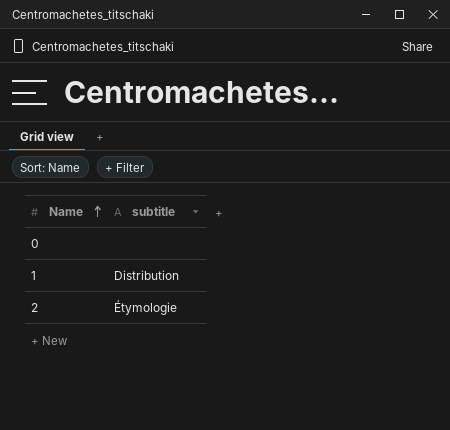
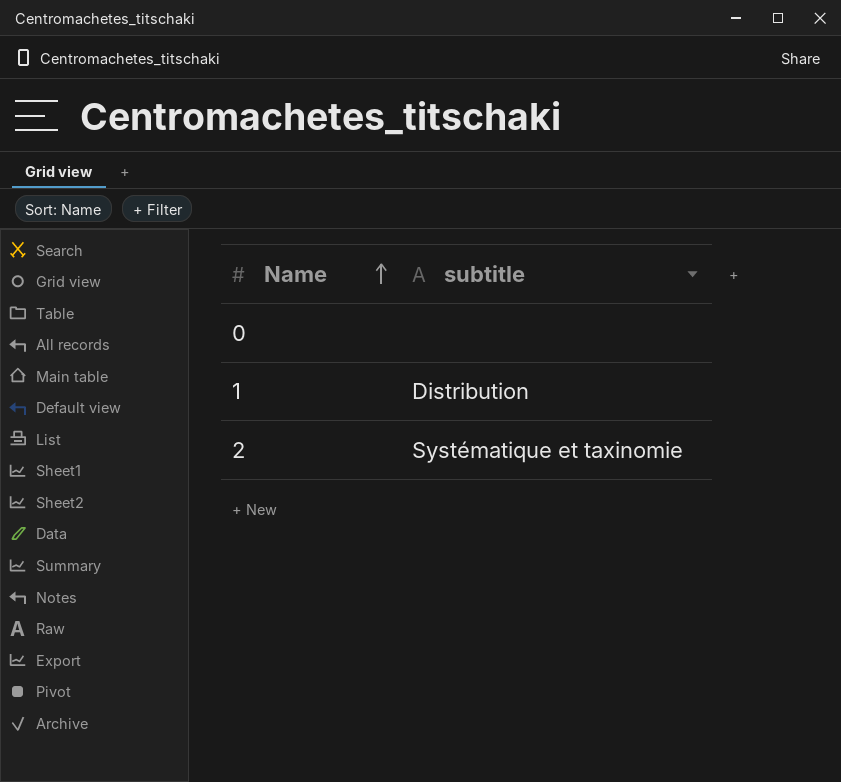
2 | subtitle: Étymologie -> Systématique et taxinomie

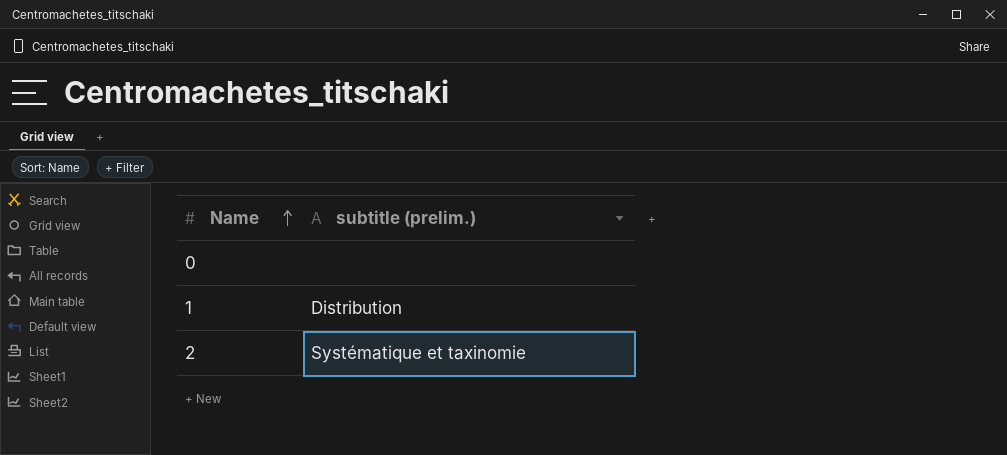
column name: subtitle -> subtitle (prelim.)

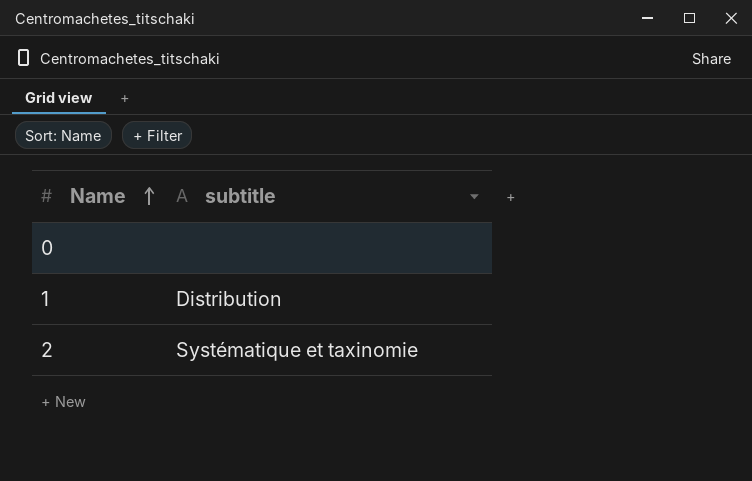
column name: subtitle (prelim.) -> subtitle

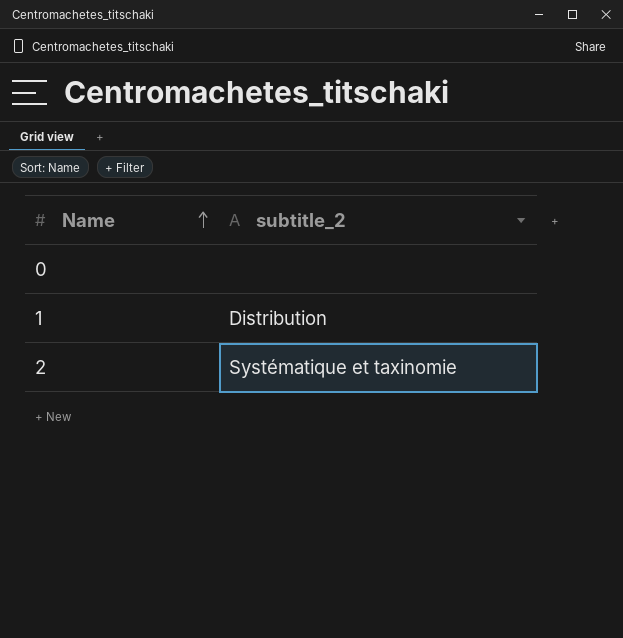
column name: subtitle -> subtitle_2

